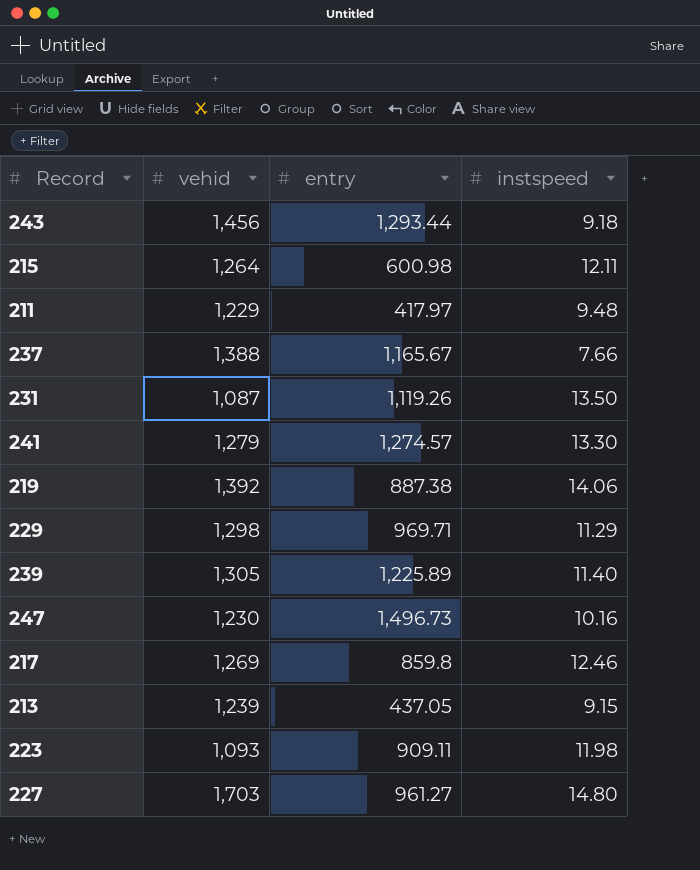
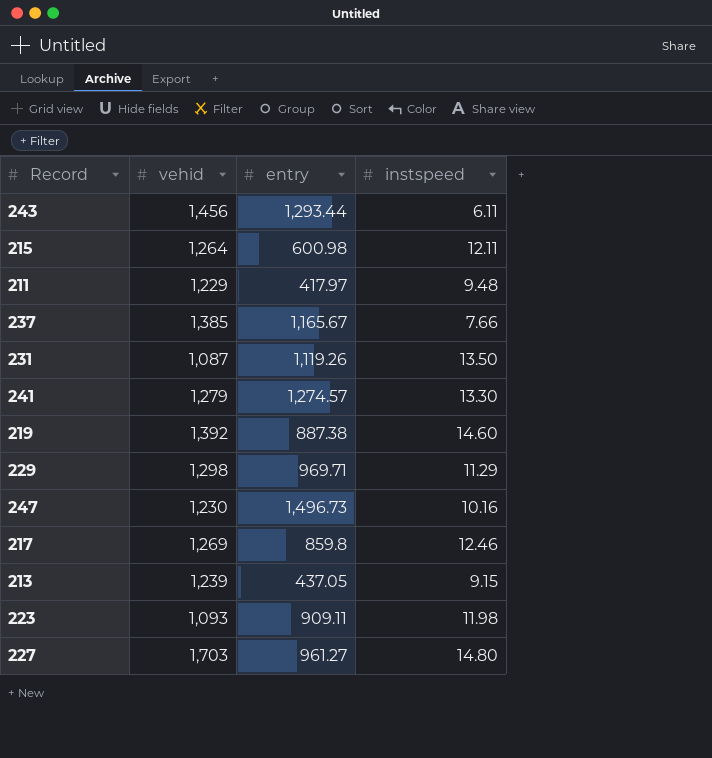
row 239: 1,305 | 1,225.89 | 11.40 -> none
243 | instspeed: 9.18 -> 6.11
237 | vehid: 1,388 -> 1,385
219 | instspeed: 14.06 -> 14.60

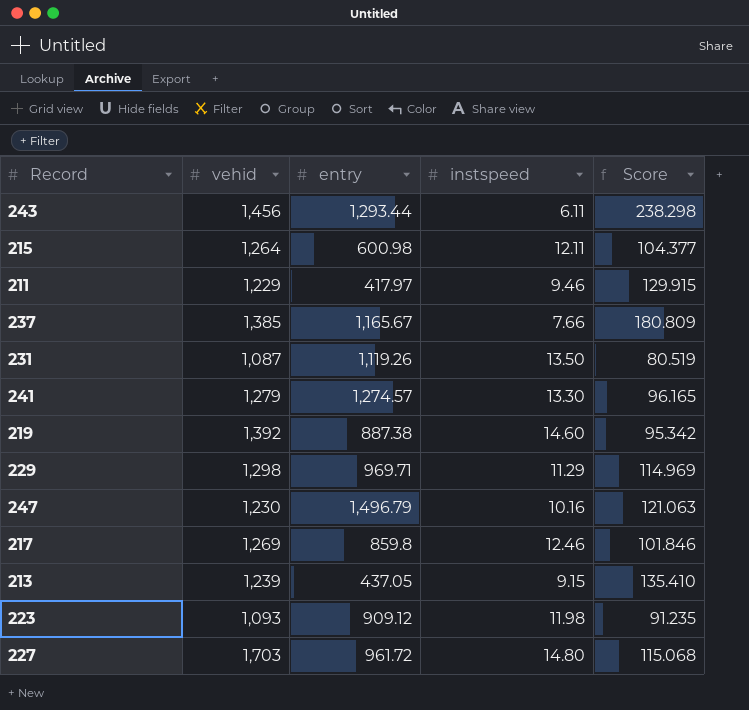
column Score | formula: none -> [vehid] / [instspeed]
211 | instspeed: 9.48 -> 9.46
247 | entry: 1,496.73 -> 1,496.79
223 | entry: 909.11 -> 909.12
227 | entry: 961.27 -> 961.72

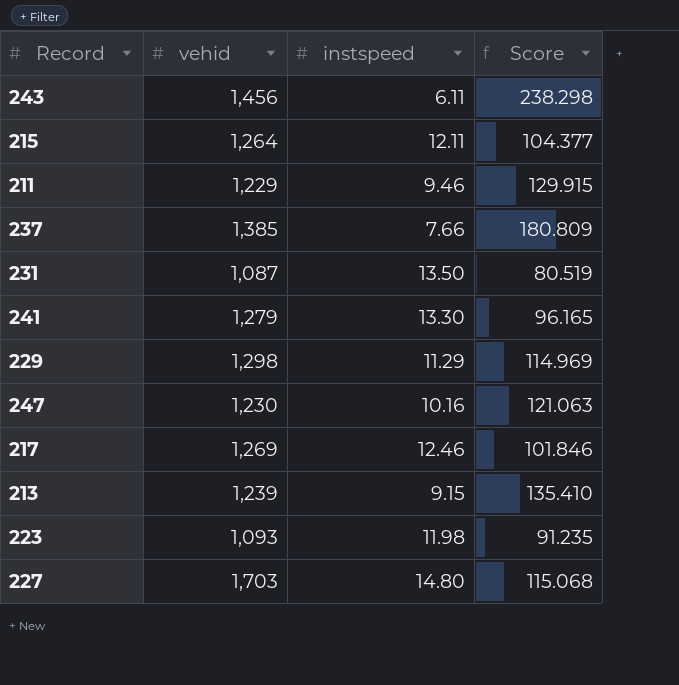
column entry | position: 3 -> none
row 219: 1,392 | 887.38 | 14.60 | 95.342 -> none

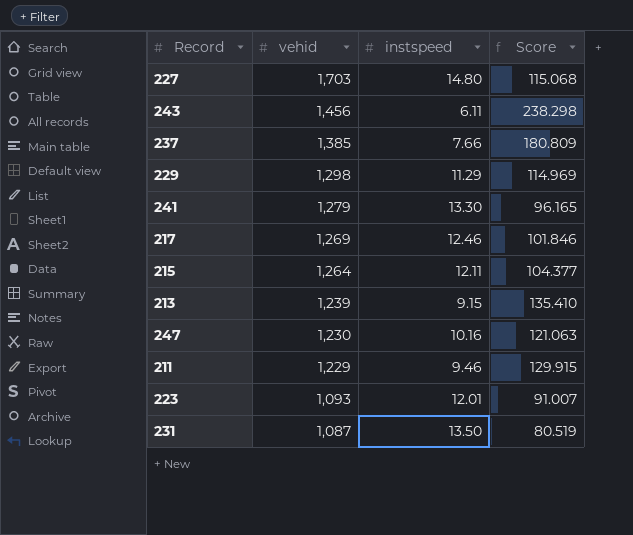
row order: none -> vehid descending
223 | instspeed: 11.98 -> 12.01
223 | Score: 91.235 -> 91.007

